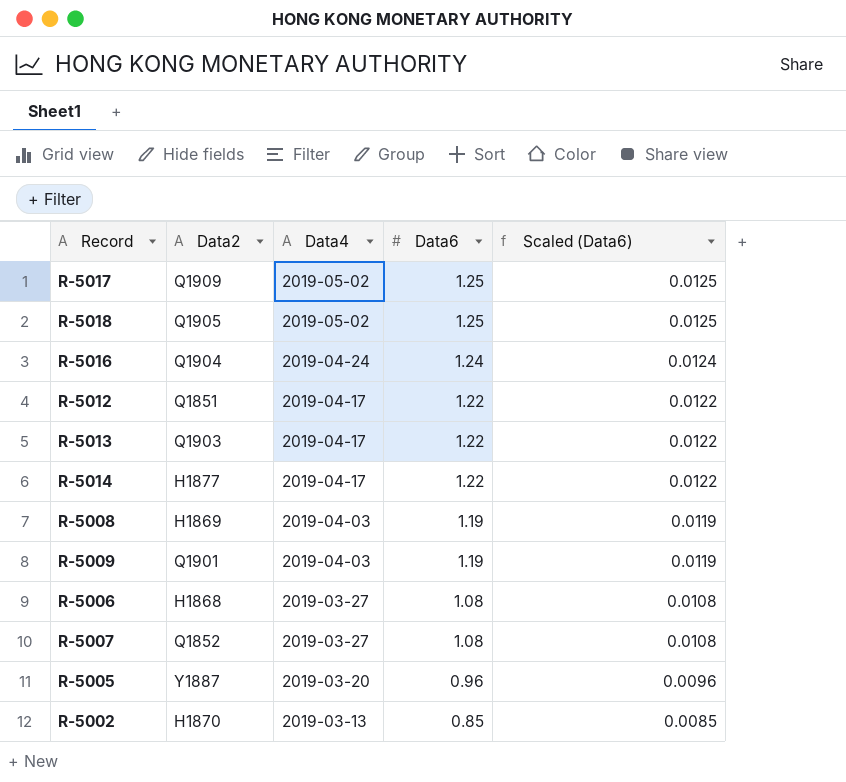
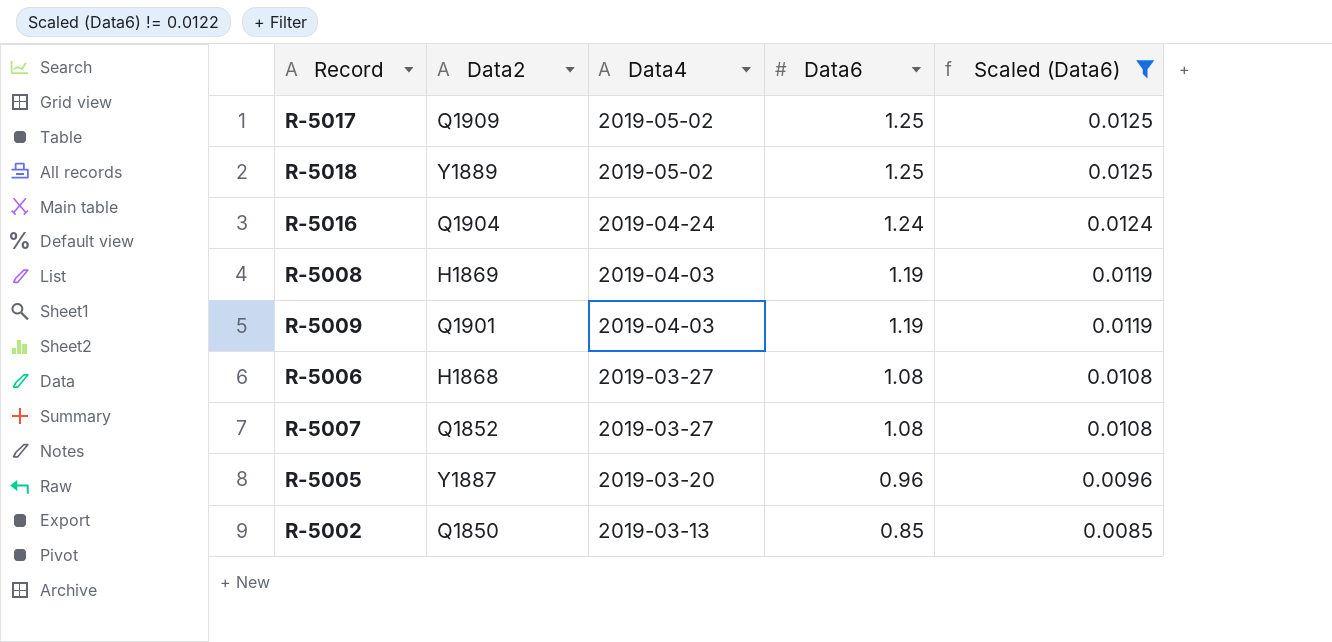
filter: none -> Scaled (Data6) != 0.0122
R-5018 | Data2: Q1905 -> Y1889
R-5002 | Data2: H1870 -> Q1850

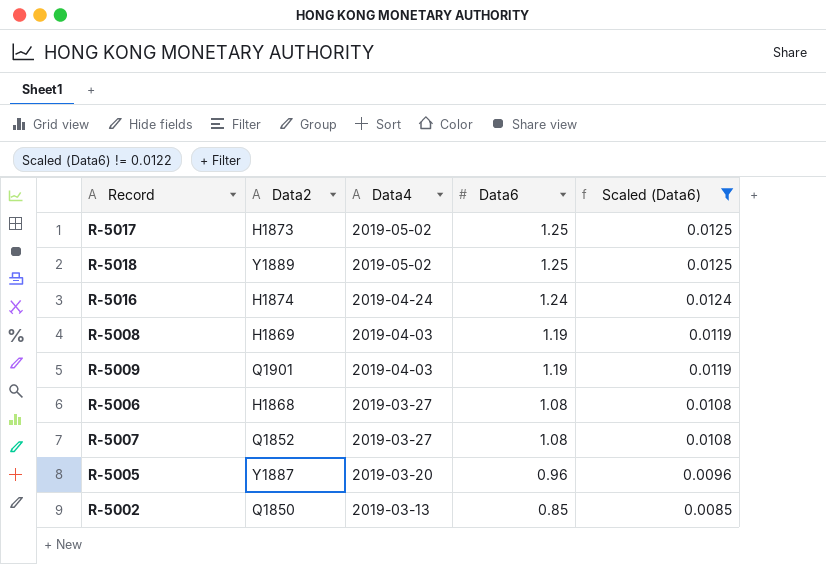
R-5017 | Data2: Q1909 -> H1873
R-5016 | Data2: Q1904 -> H1874

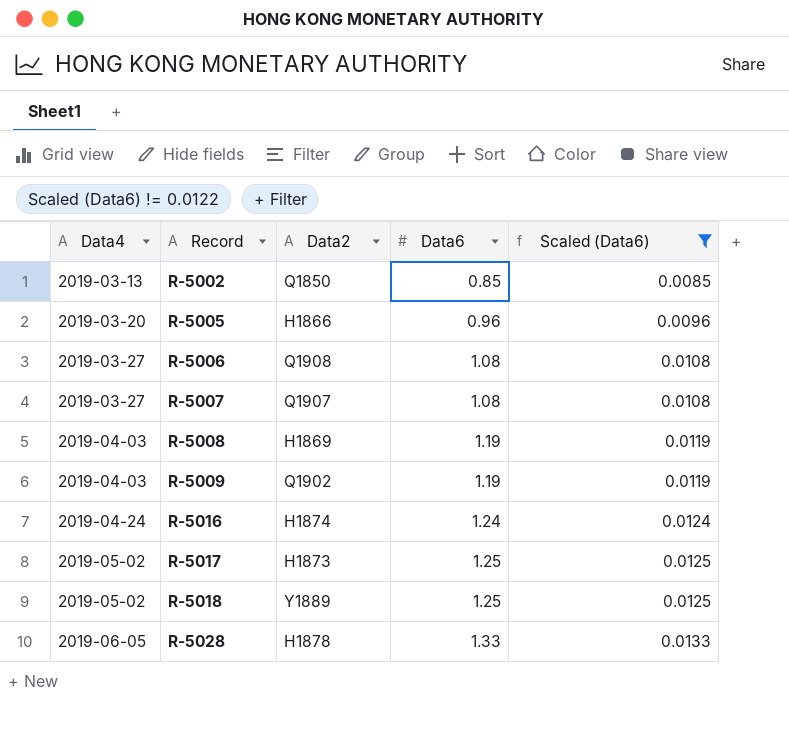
row order: Data4 descending -> Data4 ascending
column Data4 | position: 3 -> 1
R-5005 | Data2: Y1887 -> H1866
R-5006 | Data2: H1868 -> Q1908
R-5007 | Data2: Q1852 -> Q1907
R-5009 | Data2: Q1901 -> Q1902
row R-5028: none -> 2019-06-05 | H1878 | 1.33 | 0.0133

